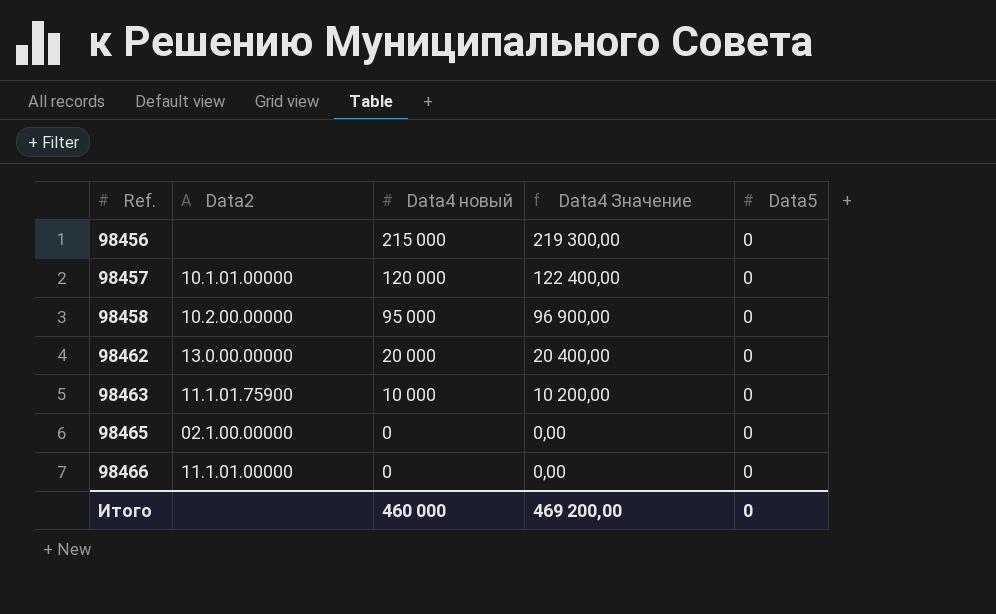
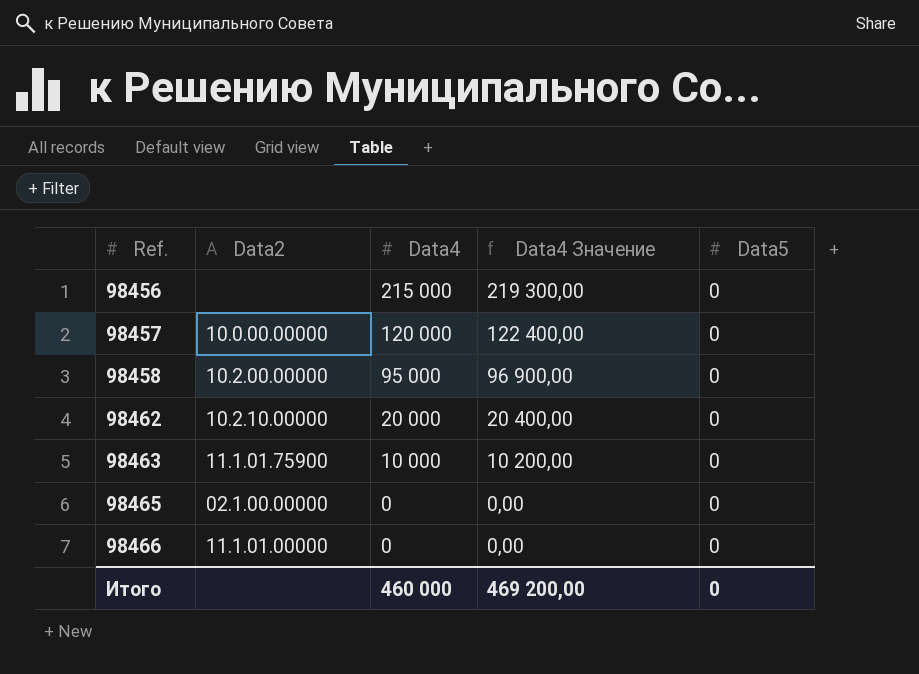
column name: Data4 новый -> Data4
98457 | Data2: 10.1.01.00000 -> 10.0.00.00000
98462 | Data2: 13.0.00.00000 -> 10.2.10.00000

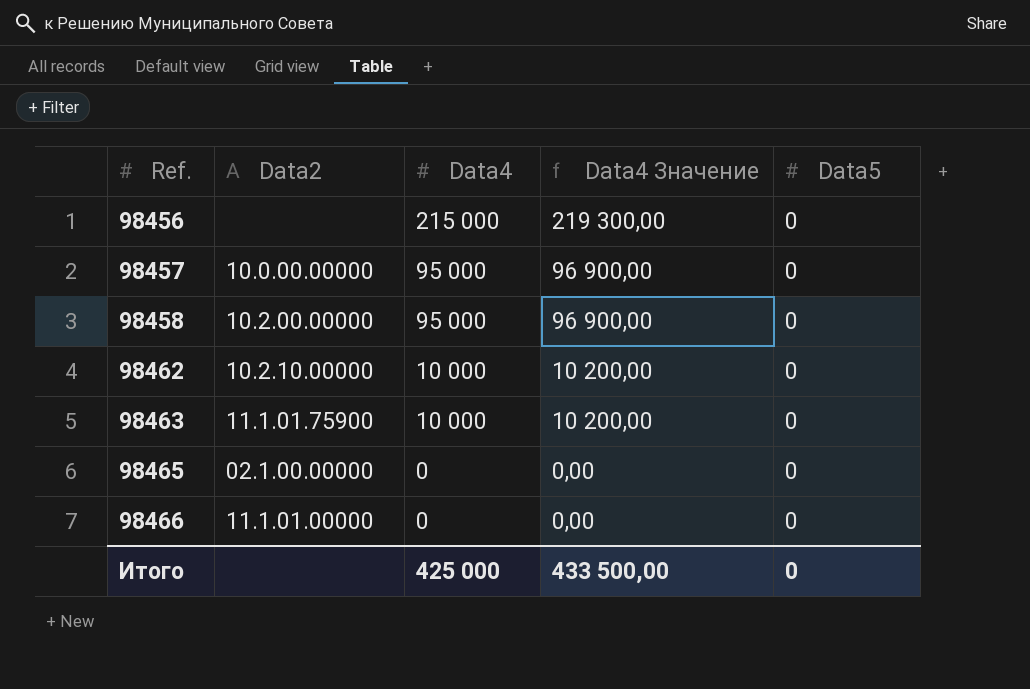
98457 | Data4: 120 000 -> 95 000
98457 | Data4 Значение: 122 400,00 -> 96 900,00
98462 | Data4: 20 000 -> 10 000
98462 | Data4 Значение: 20 400,00 -> 10 200,00
Итого | Data4: 460 000 -> 425 000
Итого | Data4 Значение: 469 200,00 -> 433 500,00

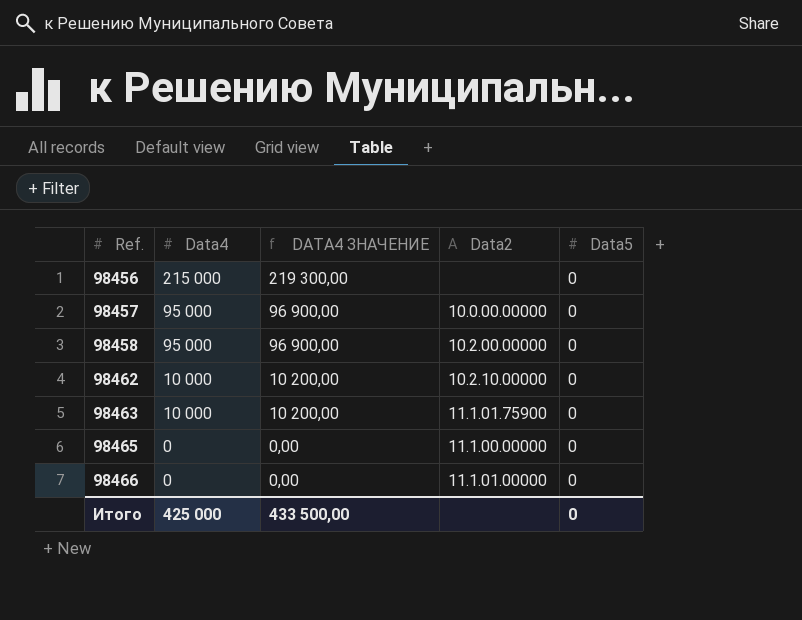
column name: Data4 Значение -> DATA4 ЗНАЧЕНИЕ
column Data2 | position: 2 -> 4
98465 | Data2: 02.1.00.00000 -> 11.1.00.00000

